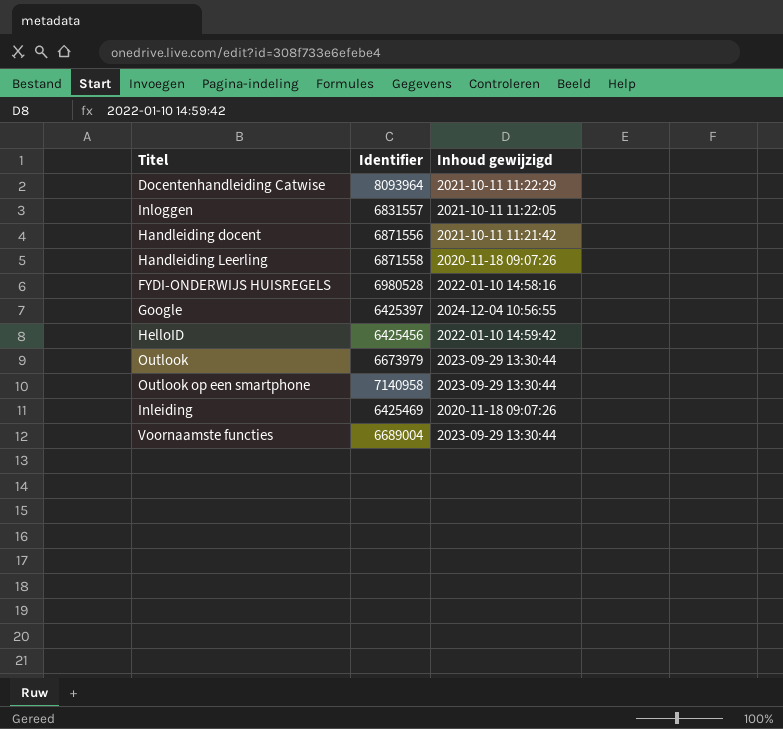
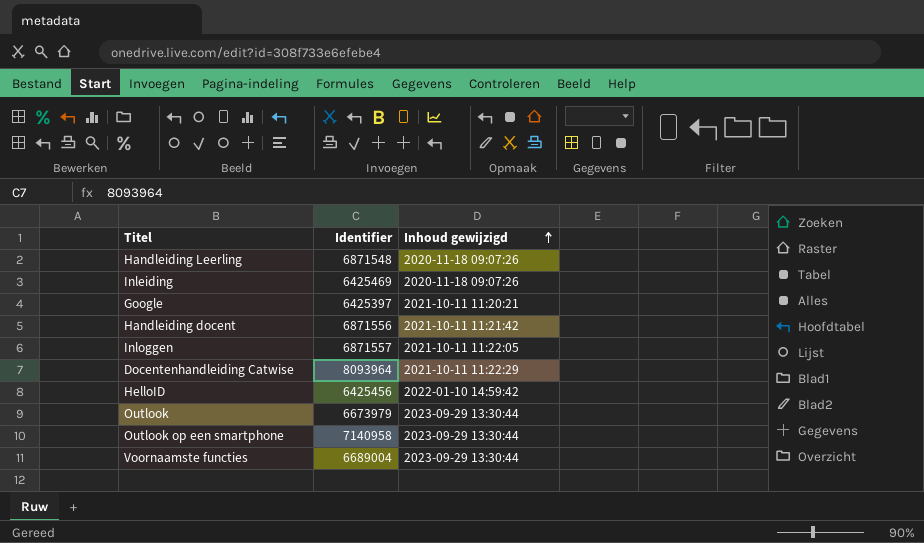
row order: none -> Inhoud gewijzigd ascending
row FYDI-ONDERWIJS HUISREGELS: 6980528 | 2022-01-10 14:58:16 -> none
Handleiding Leerling | Identifier: 6871558 -> 6871548
Google | Inhoud gewijzigd: 2024-12-04 10:56:55 -> 2021-10-11 11:20:21
Inloggen | Identifier: 6831557 -> 6871557

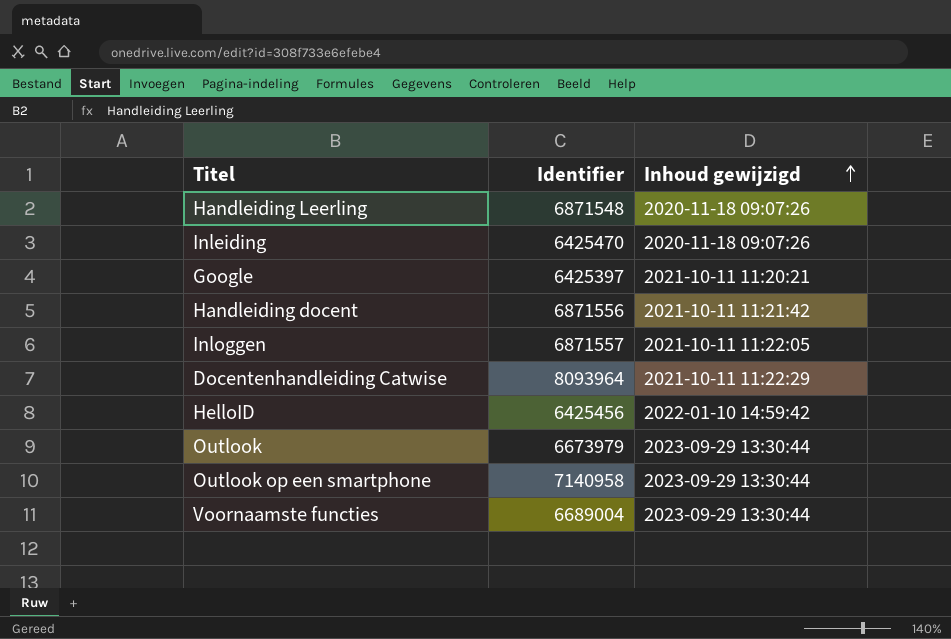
Inleiding | Identifier: 6425469 -> 6425470

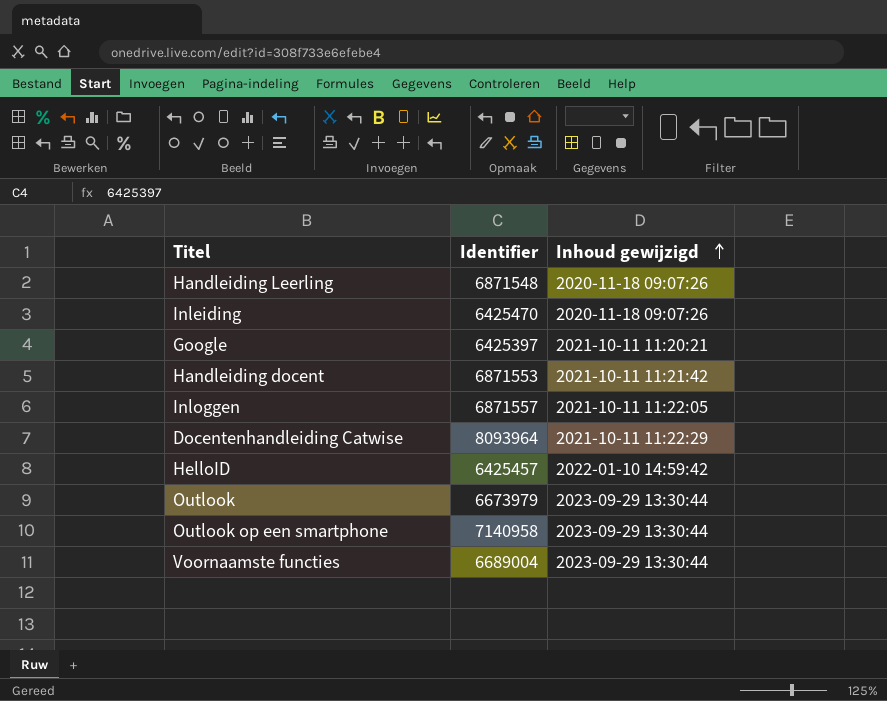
Handleiding docent | Identifier: 6871556 -> 6871553
HelloID | Identifier: 6425456 -> 6425457

